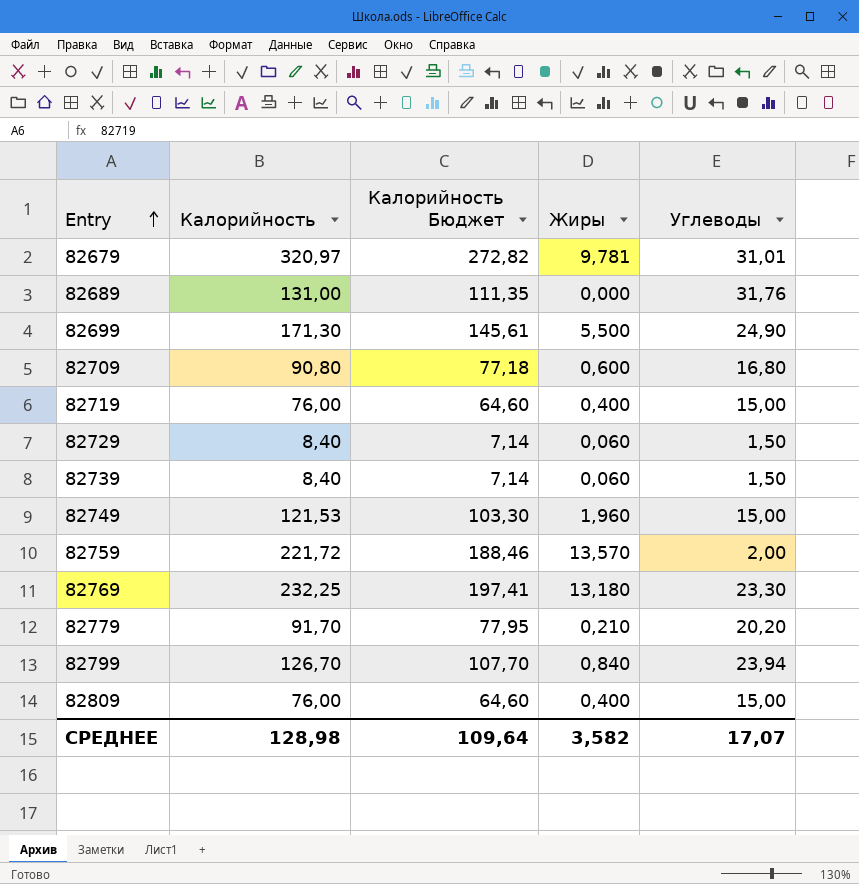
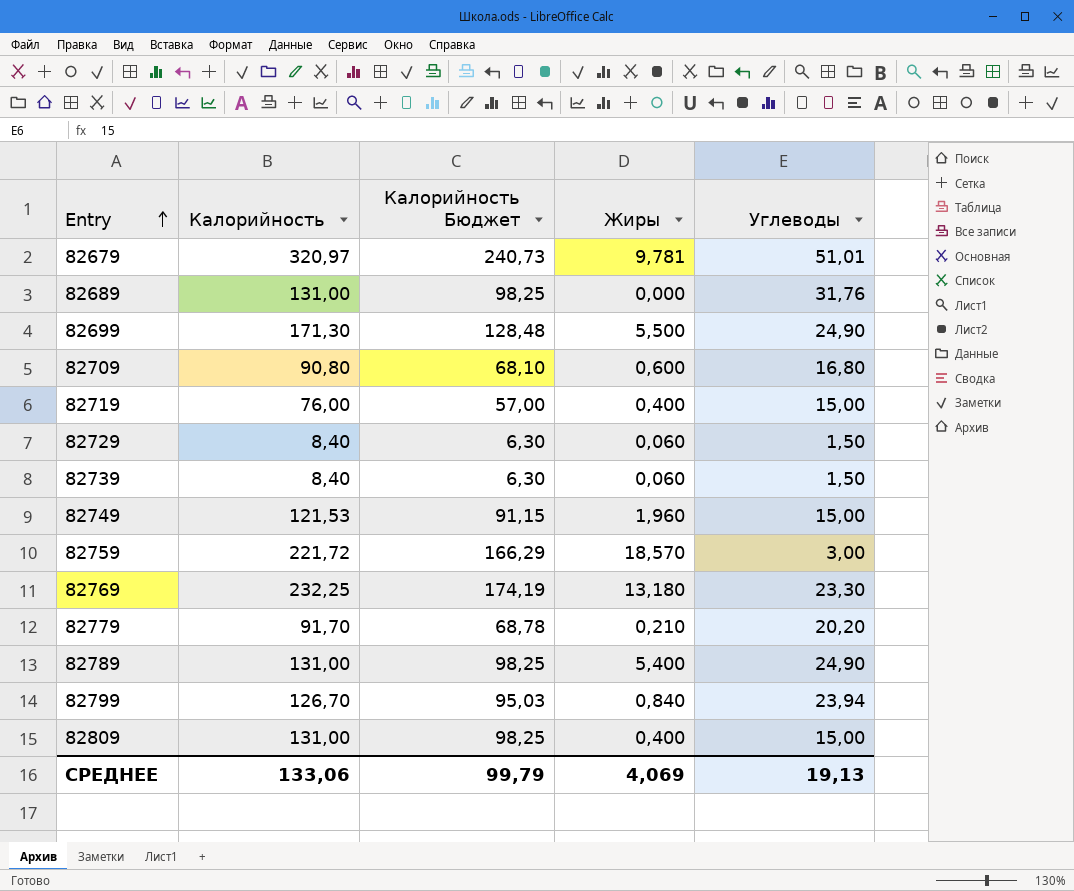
column Калорийность Бюджет | formula: [Калорийность] * 0,85 -> [Калорийность] * 0,75
82679 | Углеводы: 31,01 -> 51,01
82759 | Жиры: 13,570 -> 18,570
82759 | Углеводы: 2,00 -> 3,00
row 82789: none -> 131,00 | 98,25 | 5,400 | 24,90
82809 | Калорийность: 76,00 -> 131,00
СРЕДНЕЕ | Калорийность: 128,98 -> 133,06
СРЕДНЕЕ | Калорийность Бюджет: 109,64 -> 99,79
СРЕДНЕЕ | Жиры: 3,582 -> 4,069
СРЕДНЕЕ | Углеводы: 17,07 -> 19,13

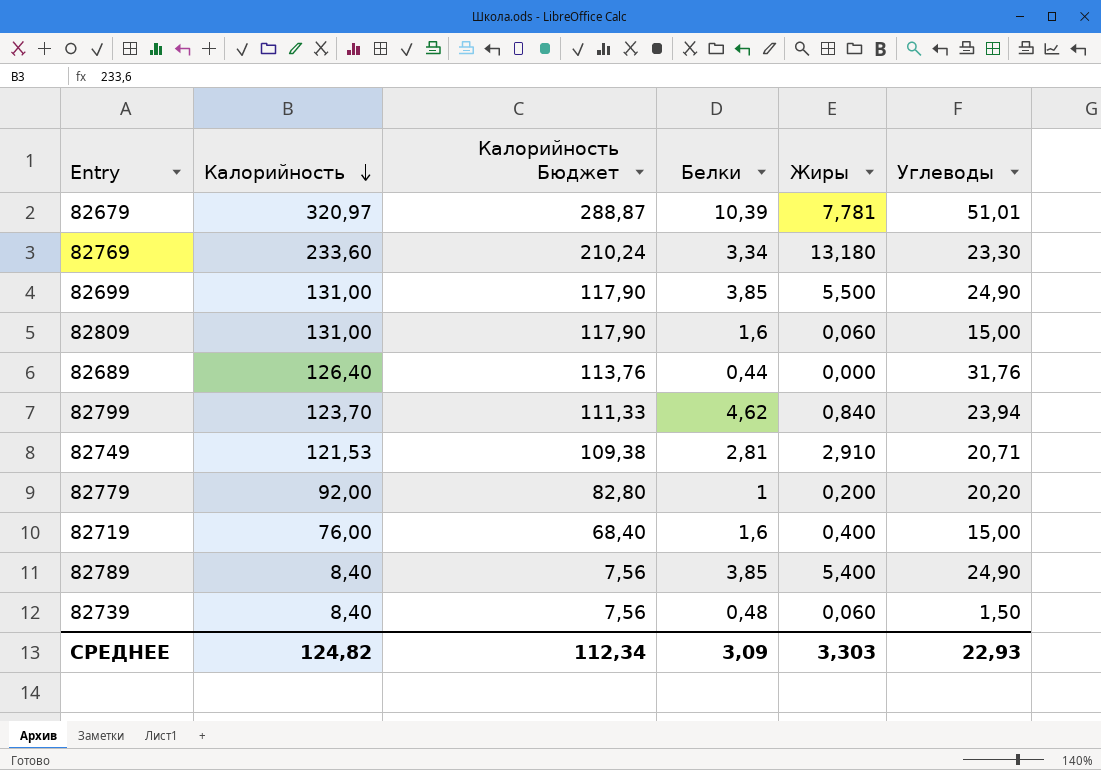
row order: Entry ascending -> Калорийность descending
column Калорийность Бюджет | formula: [Калорийность] * 0,75 -> [Калорийность] * 0,9
column Белки | position: none -> 4
row 82709: 90,80 | 68,10 | 0,600 | 16,80 -> none
row 82729: 8,40 | 6,30 | 0,060 | 1,50 -> none
row 82759: 221,72 | 166,29 | 18,570 | 3,00 -> none
82679 | Жиры: 9,781 -> 7,781
82769 | Калорийность: 232,25 -> 233,60
82699 | Калорийность: 171,30 -> 131,00
82809 | Жиры: 0,400 -> 0,060
82689 | Калорийность: 131,00 -> 126,40
82799 | Калорийность: 126,70 -> 123,70
82749 | Жиры: 1,960 -> 2,910
82749 | Углеводы: 15,00 -> 20,71
82779 | Калорийность: 91,70 -> 92,00
82779 | Жиры: 0,210 -> 0,200
82789 | Калорийность: 131,00 -> 8,40
СРЕДНЕЕ | Калорийность: 133,06 -> 124,82
СРЕДНЕЕ | Калорийность Бюджет: 99,79 -> 112,34
СРЕДНЕЕ | Жиры: 4,069 -> 3,303
СРЕДНЕЕ | Углеводы: 19,13 -> 22,93

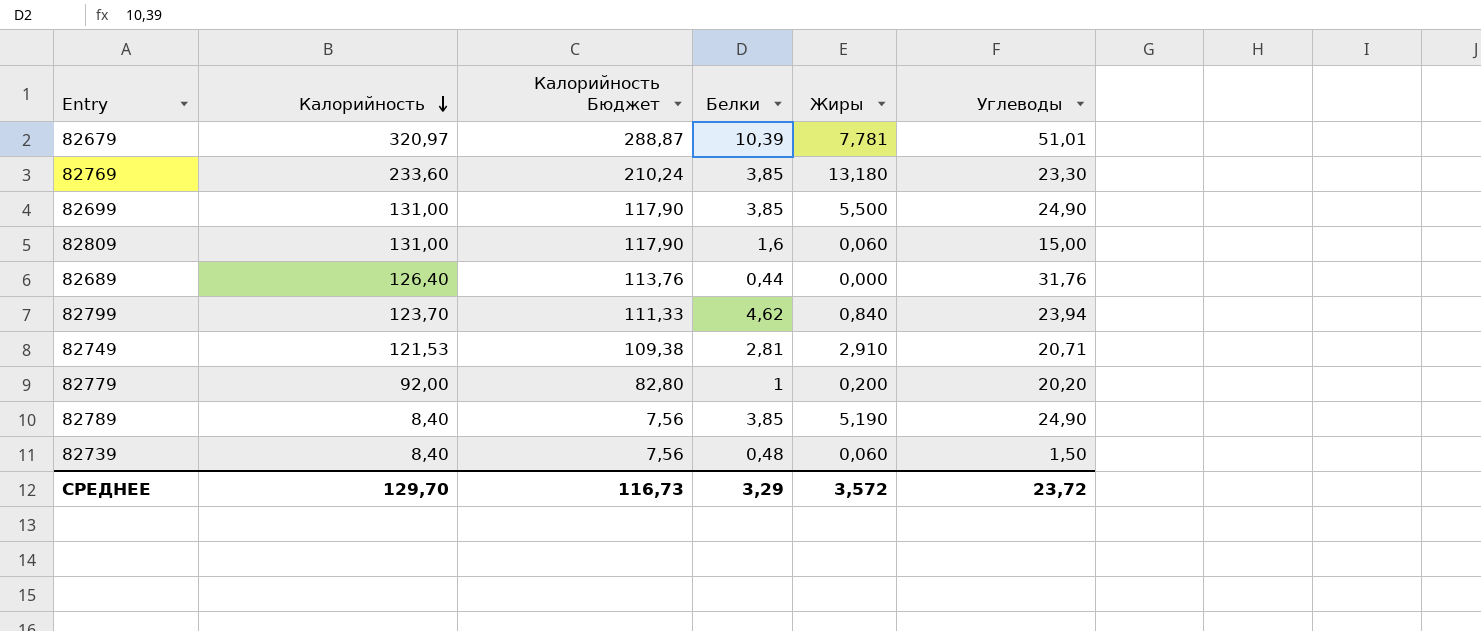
row 82719: 76,00 | 68,40 | 1,6 | 0,400 | 15,00 -> none
82769 | Белки: 3,34 -> 3,85
82789 | Жиры: 5,400 -> 5,190
СРЕДНЕЕ | Калорийность: 124,82 -> 129,70
СРЕДНЕЕ | Калорийность Бюджет: 112,34 -> 116,73
СРЕДНЕЕ | Белки: 3,09 -> 3,29
СРЕДНЕЕ | Жиры: 3,303 -> 3,572
СРЕДНЕЕ | Углеводы: 22,93 -> 23,72

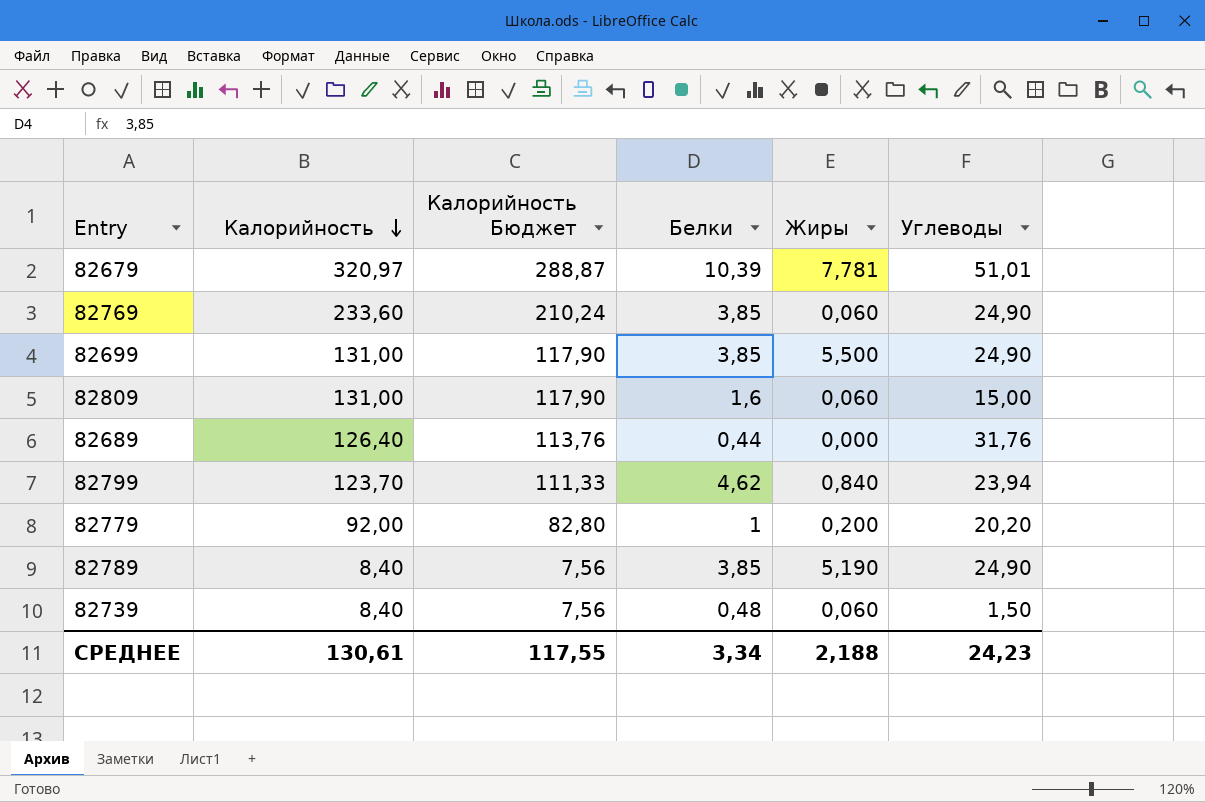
row 82749: 121,53 | 109,38 | 2,81 | 2,910 | 20,71 -> none
82769 | Жиры: 13,180 -> 0,060
82769 | Углеводы: 23,30 -> 24,90
СРЕДНЕЕ | Калорийность: 129,70 -> 130,61
СРЕДНЕЕ | Калорийность Бюджет: 116,73 -> 117,55
СРЕДНЕЕ | Белки: 3,29 -> 3,34
СРЕДНЕЕ | Жиры: 3,572 -> 2,188
СРЕДНЕЕ | Углеводы: 23,72 -> 24,23

